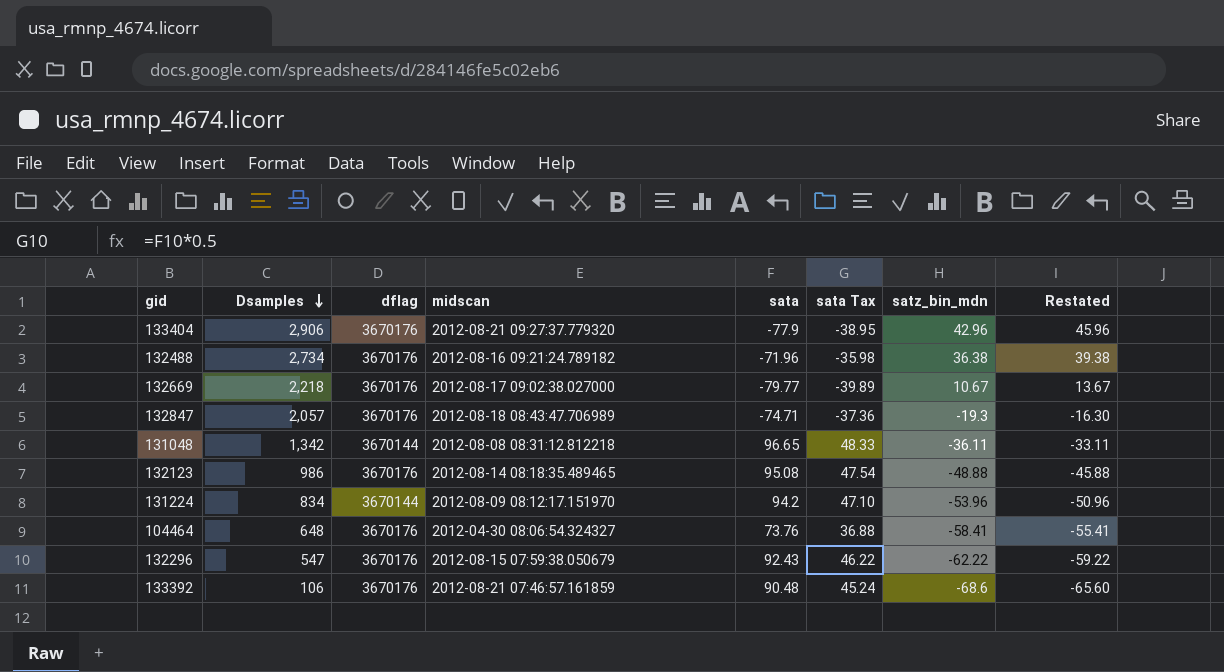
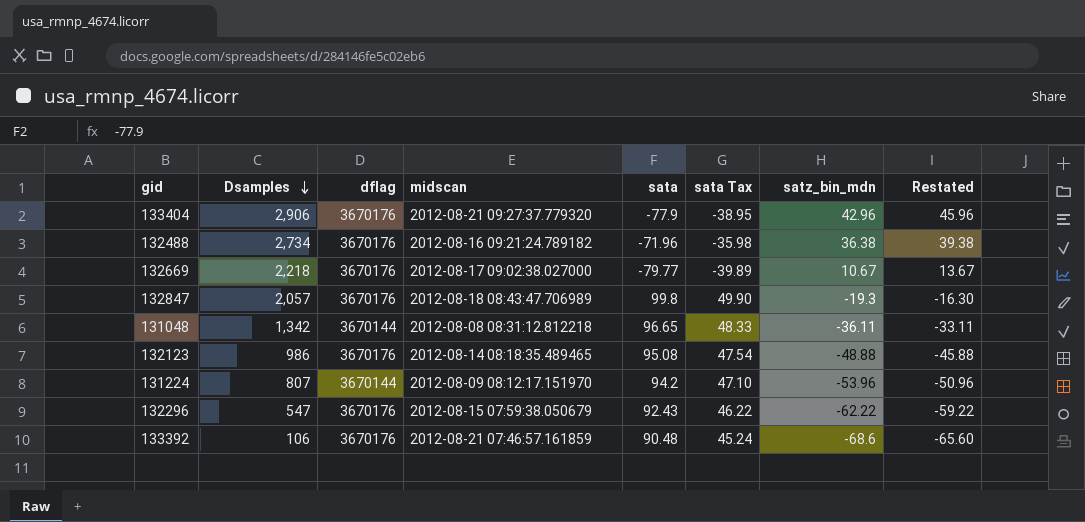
row 104464: 648 | 3670176 | 2012-04-30 08:06:54.324327 | 73.76 | 36.88 | -58.41 | -55.41 -> none
132847 | sata: -74.71 -> 99.8
132847 | sata Tax: -37.36 -> 49.90
131224 | Dsamples: 834 -> 807

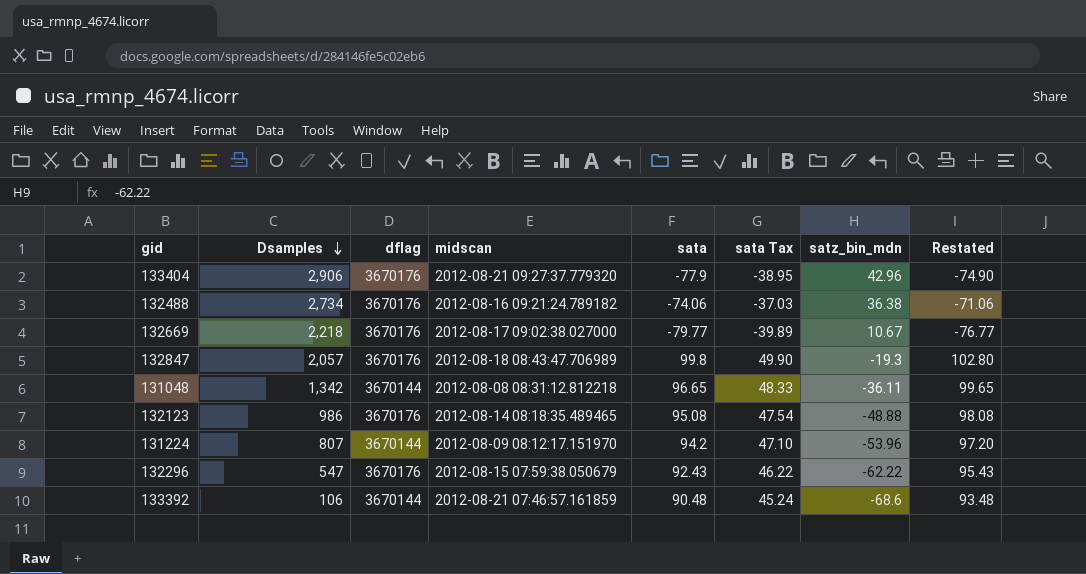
column Restated | formula: [satz_bin_mdn] + 3 -> [sata] + 3
132488 | sata: -71.96 -> -74.06
132488 | sata Tax: -35.98 -> -37.03
133392 | dflag: 3670176 -> 3670144

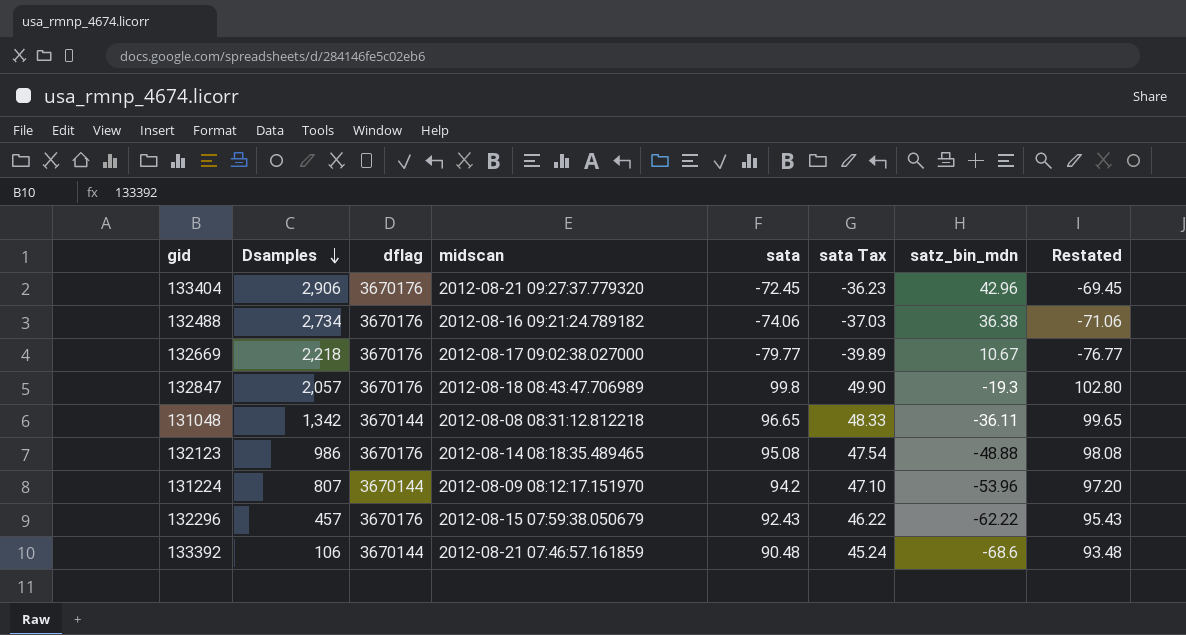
133404 | sata: -77.9 -> -72.45
133404 | sata Tax: -38.95 -> -36.23
133404 | Restated: -74.90 -> -69.45
132296 | Dsamples: 547 -> 457

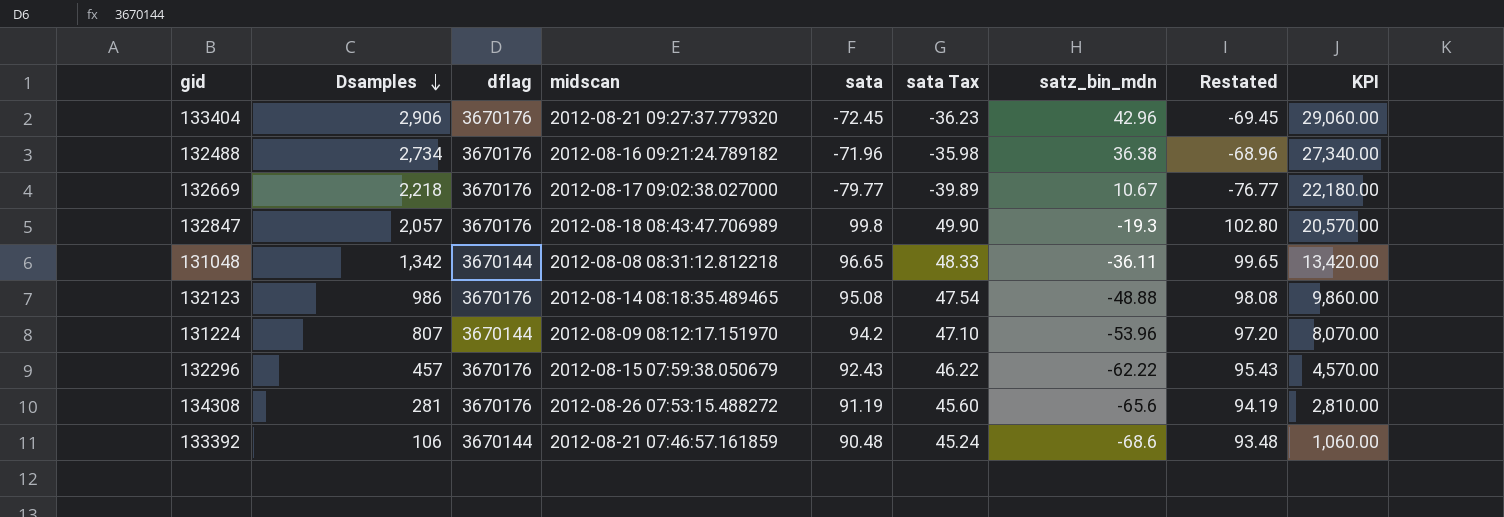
column KPI | formula: none -> [Dsamples] * 10
132488 | sata: -74.06 -> -71.96
132488 | sata Tax: -37.03 -> -35.98
132488 | Restated: -71.06 -> -68.96
row 134308: none -> 281 | 3670176 | 2012-08-26 07:53:15.488272 | 91.19 | 45.60 | -65.6 | 94.19 | 2,810.00

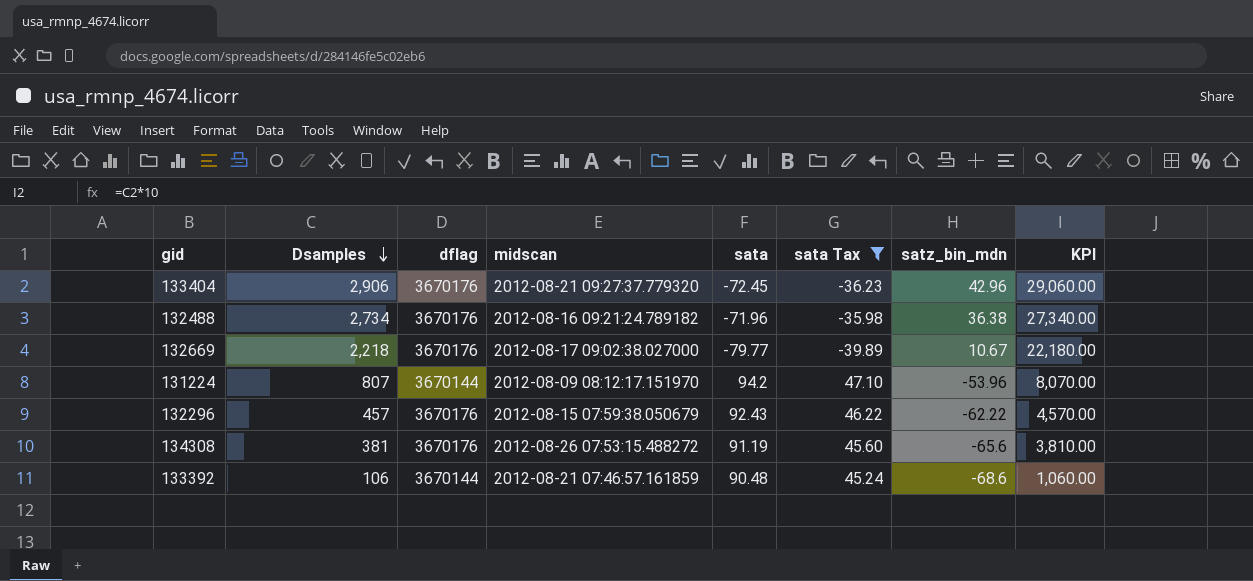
filter: none -> sata Tax <= 47.10
column Restated | formula: [sata] + 3 -> none
134308 | Dsamples: 281 -> 381
134308 | KPI: 2,810.00 -> 3,810.00

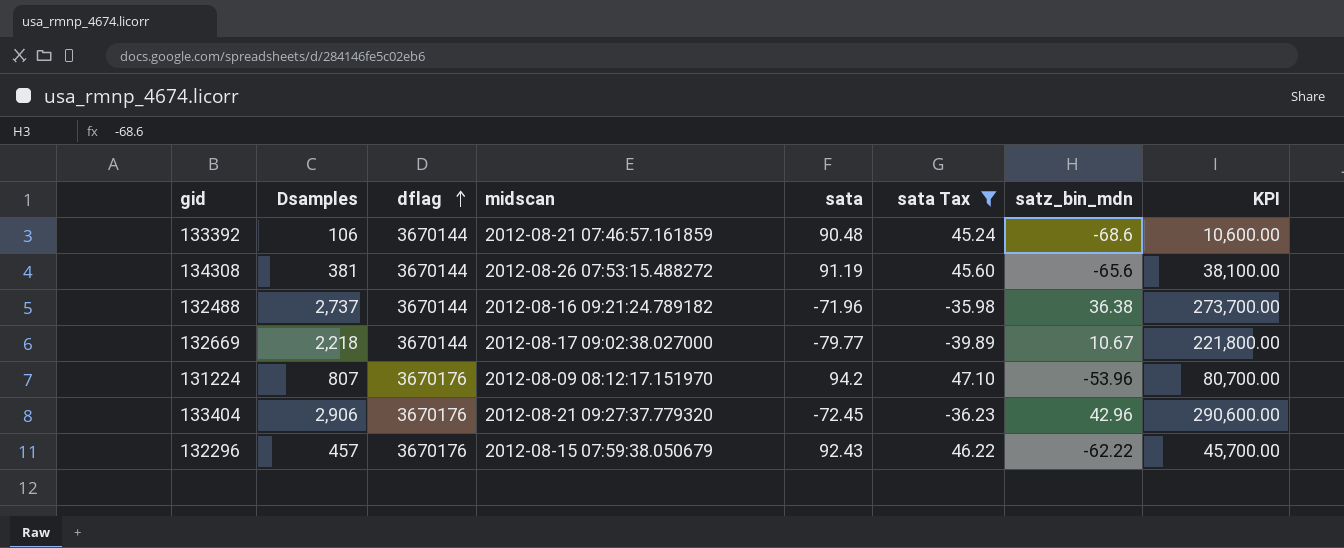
row order: Dsamples descending -> dflag ascending
column KPI | formula: [Dsamples] * 10 -> [Dsamples] * 100
134308 | dflag: 3670176 -> 3670144
132488 | Dsamples: 2,734 -> 2,737
132488 | dflag: 3670176 -> 3670144
132669 | dflag: 3670176 -> 3670144
131224 | dflag: 3670144 -> 3670176

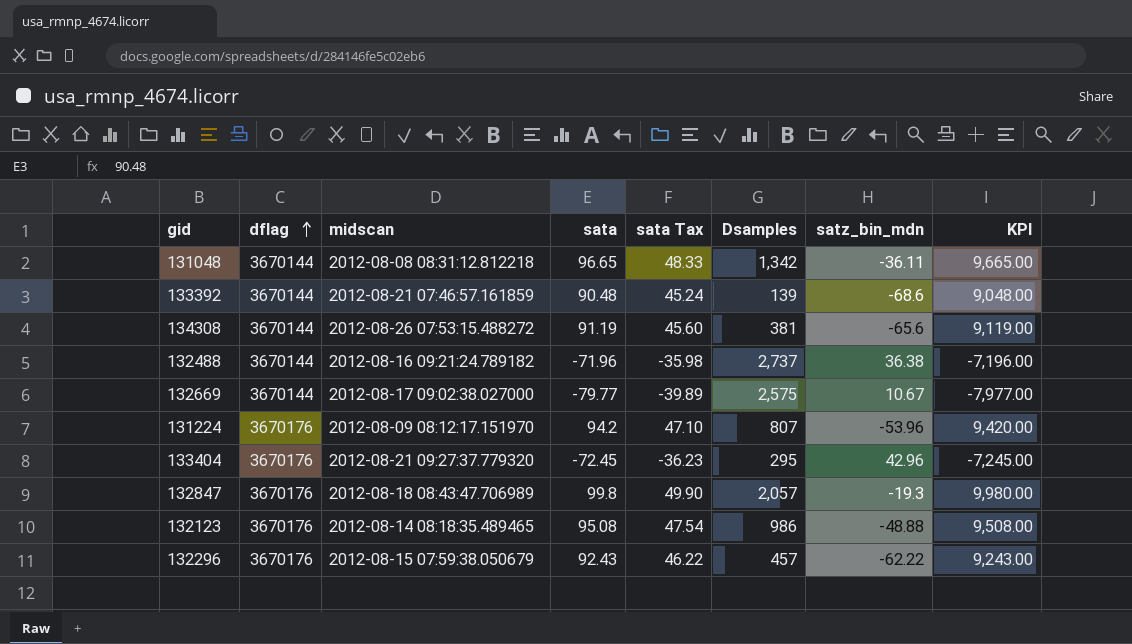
filter: sata Tax <= 47.10 -> none
column Dsamples | position: 2 -> 6
column KPI | formula: [Dsamples] * 100 -> [sata] * 100
133392 | Dsamples: 106 -> 139
132669 | Dsamples: 2,218 -> 2,575
133404 | Dsamples: 2,906 -> 295

